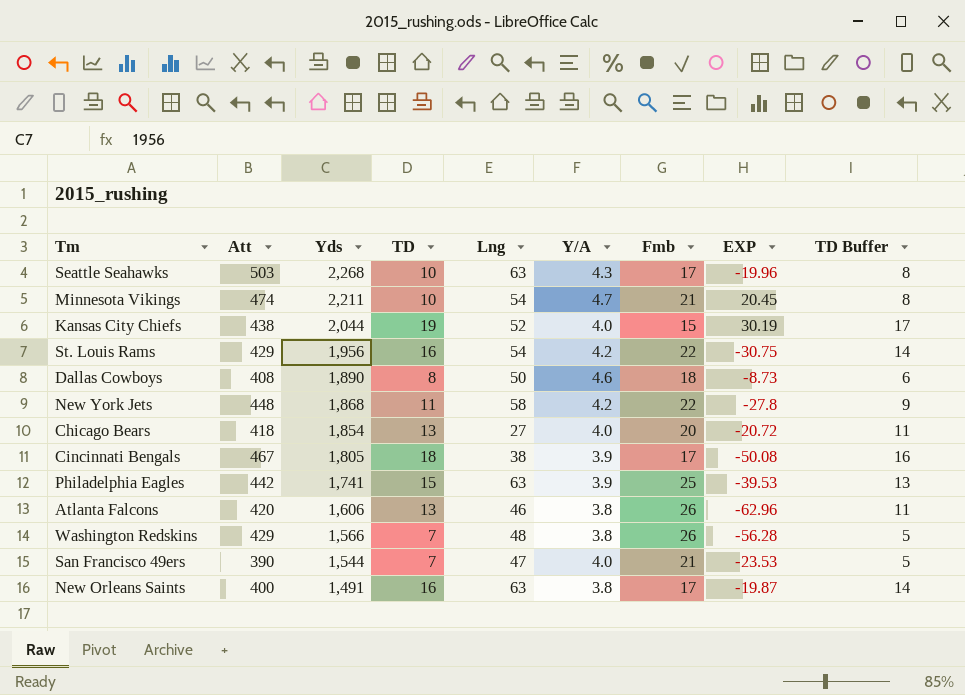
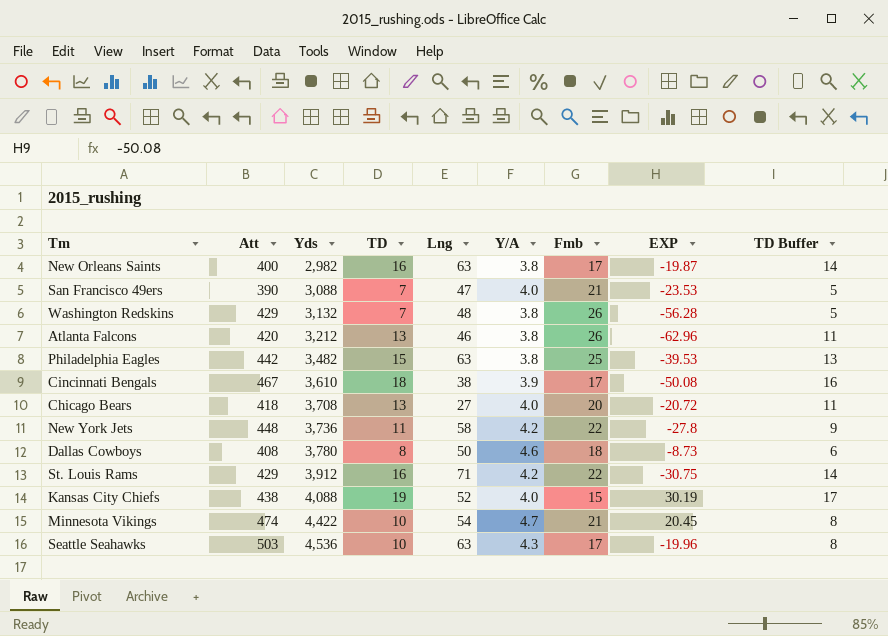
row order: Yds descending -> Yds ascending
New Orleans Saints | Yds: 1,491 -> 2,982
San Francisco 49ers | Yds: 1,544 -> 3,088
Washington Redskins | Yds: 1,566 -> 3,132
Atlanta Falcons | Yds: 1,606 -> 3,212
Philadelphia Eagles | Yds: 1,741 -> 3,482
Philadelphia Eagles | Y/A: 3.9 -> 3.8
Cincinnati Bengals | Yds: 1,805 -> 3,610
Chicago Bears | Yds: 1,854 -> 3,708
New York Jets | Yds: 1,868 -> 3,736
Dallas Cowboys | Yds: 1,890 -> 3,780
St. Louis Rams | Yds: 1,956 -> 3,912
St. Louis Rams | Lng: 54 -> 71
Kansas City Chiefs | Yds: 2,044 -> 4,088
Minnesota Vikings | Yds: 2,211 -> 4,422
Seattle Seahawks | Yds: 2,268 -> 4,536

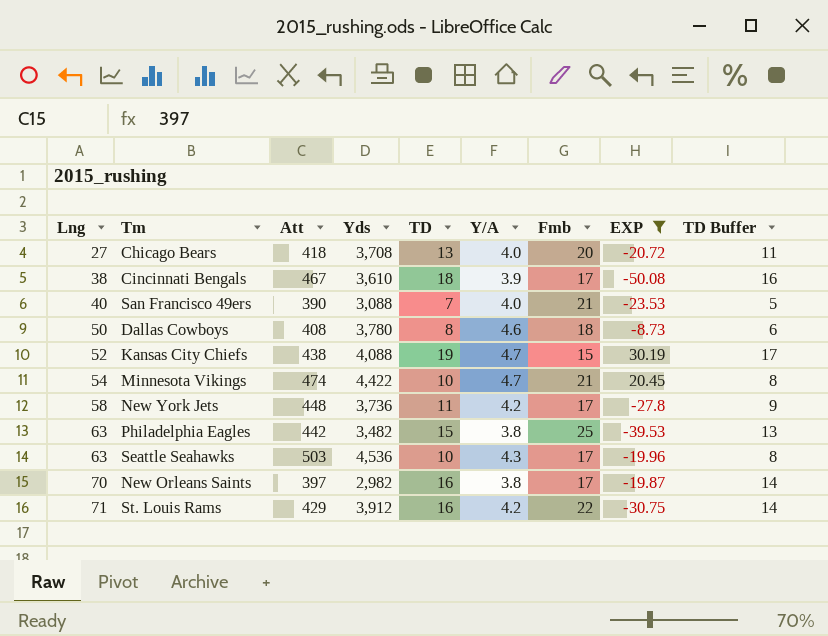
filter: none -> EXP >= -50.08
row order: Yds ascending -> Lng ascending
column Lng | position: 5 -> 1
San Francisco 49ers | Lng: 47 -> 40
Kansas City Chiefs | Y/A: 4.0 -> 4.7
New York Jets | Fmb: 22 -> 17
New Orleans Saints | Lng: 63 -> 70
New Orleans Saints | Att: 400 -> 397

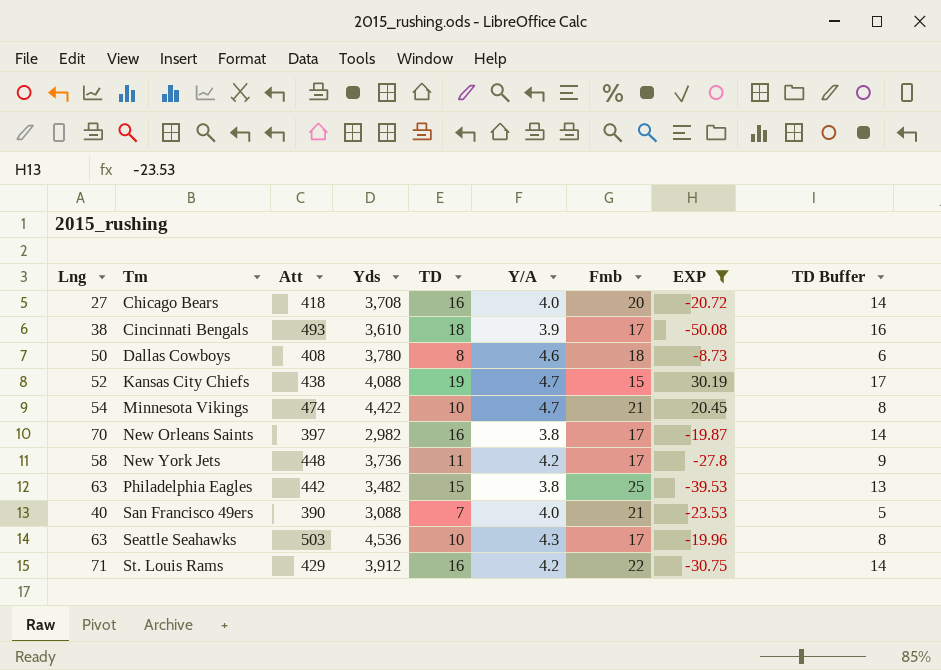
row order: Lng ascending -> Tm ascending
Chicago Bears | TD: 13 -> 16
Chicago Bears | TD Buffer: 11 -> 14
Cincinnati Bengals | Att: 467 -> 493

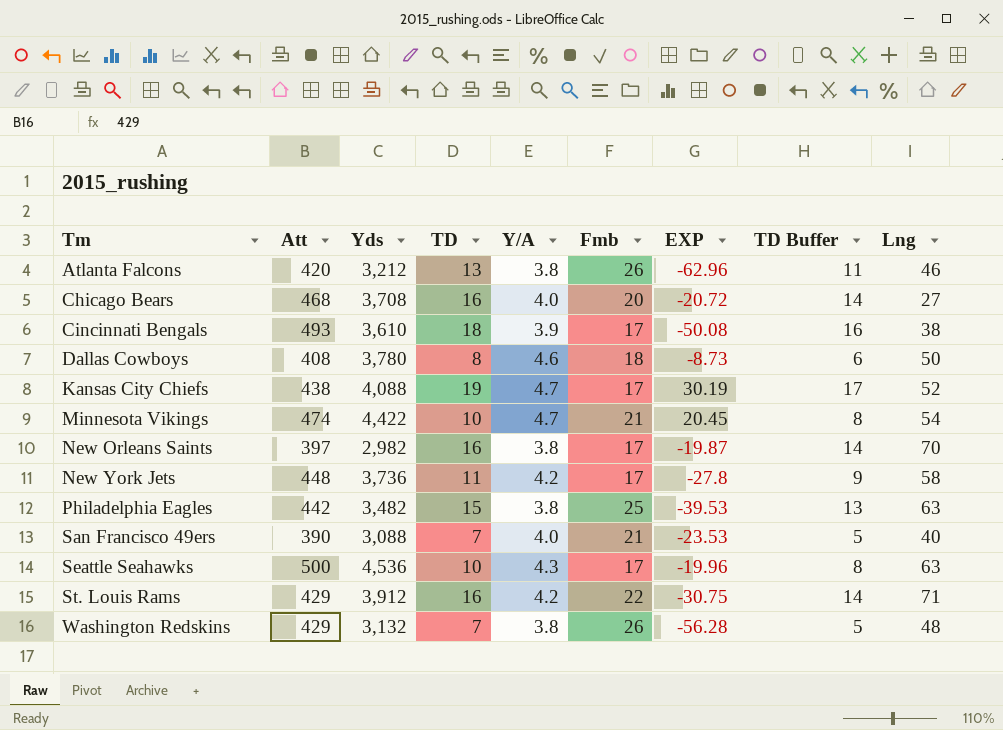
filter: EXP >= -50.08 -> none
column Lng | position: 1 -> 9
Chicago Bears | Att: 418 -> 468
Kansas City Chiefs | Fmb: 15 -> 17
Seattle Seahawks | Att: 503 -> 500

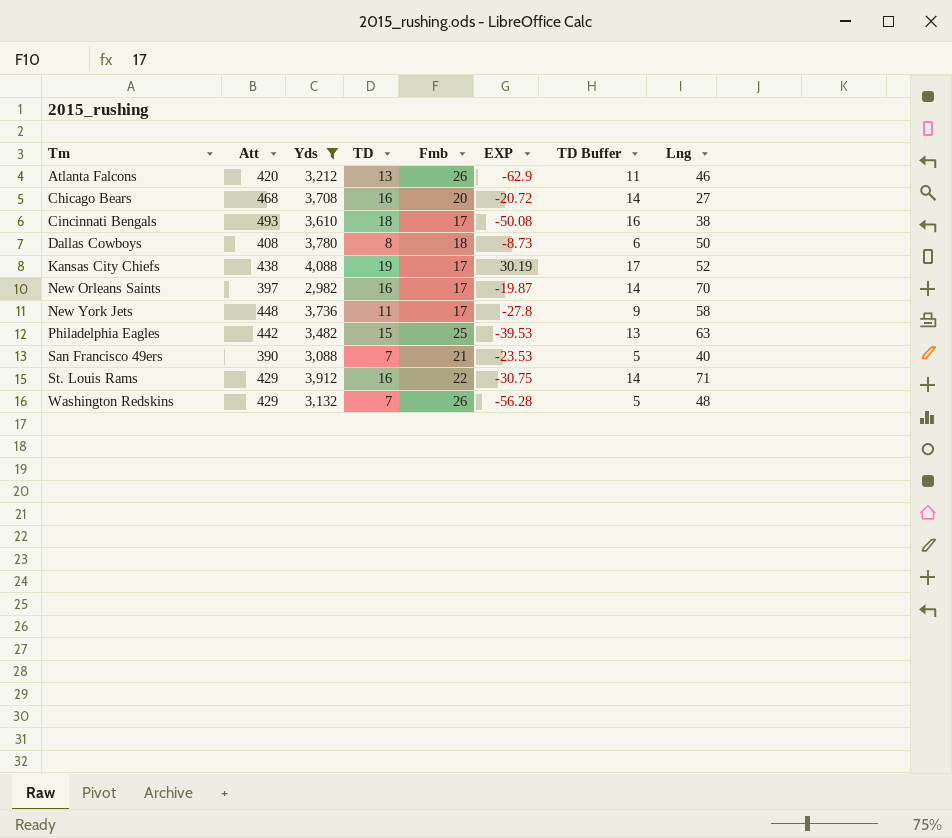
filter: none -> Yds <= 4,088
column Y/A | position: 5 -> none
Atlanta Falcons | EXP: -62.96 -> -62.9

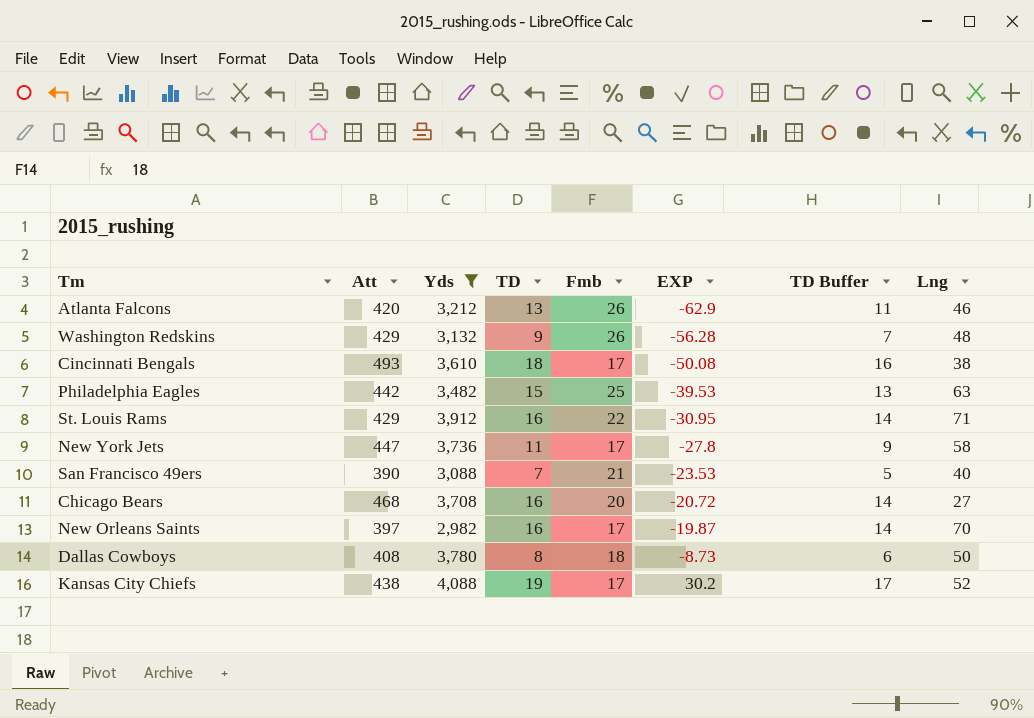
row order: Tm ascending -> EXP ascending
Washington Redskins | TD: 7 -> 9
Washington Redskins | TD Buffer: 5 -> 7
St. Louis Rams | EXP: -30.75 -> -30.95
New York Jets | Att: 448 -> 447
Kansas City Chiefs | EXP: 30.19 -> 30.2

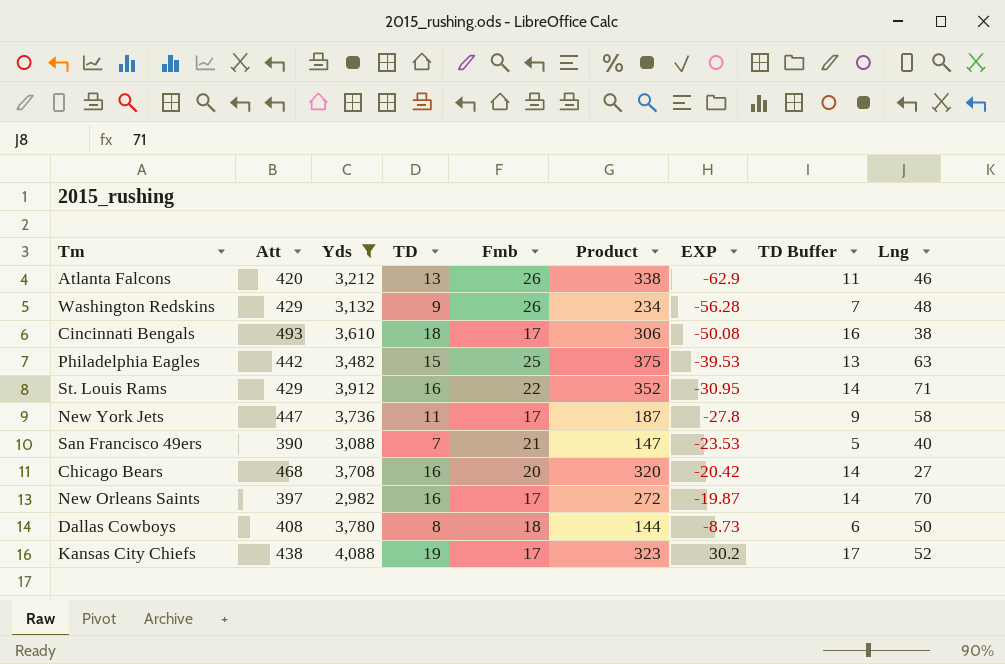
column Product | formula: none -> [TD] * [Fmb]
Chicago Bears | EXP: -20.72 -> -20.42

